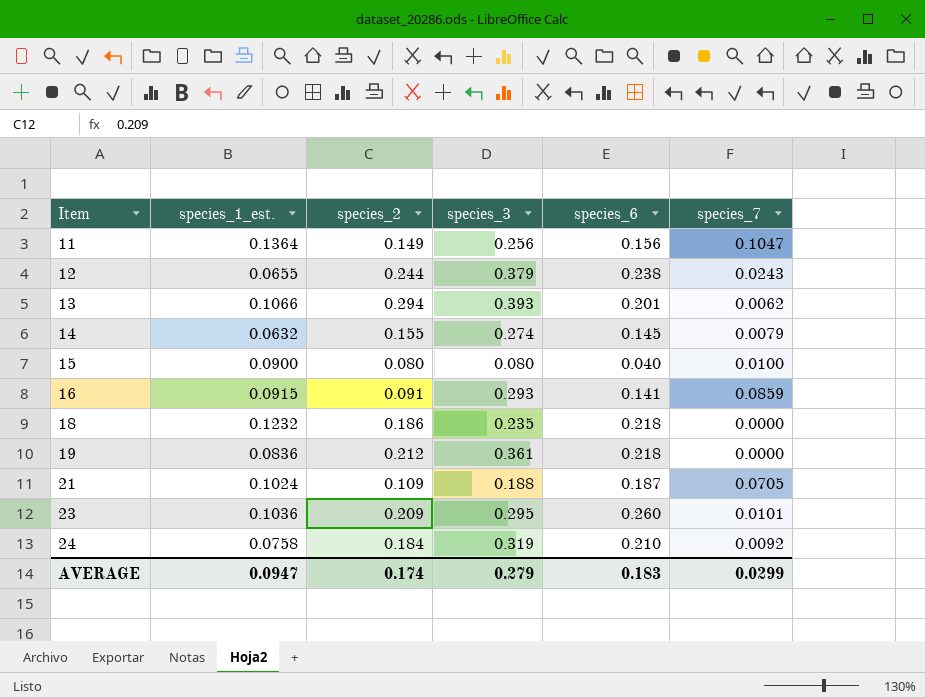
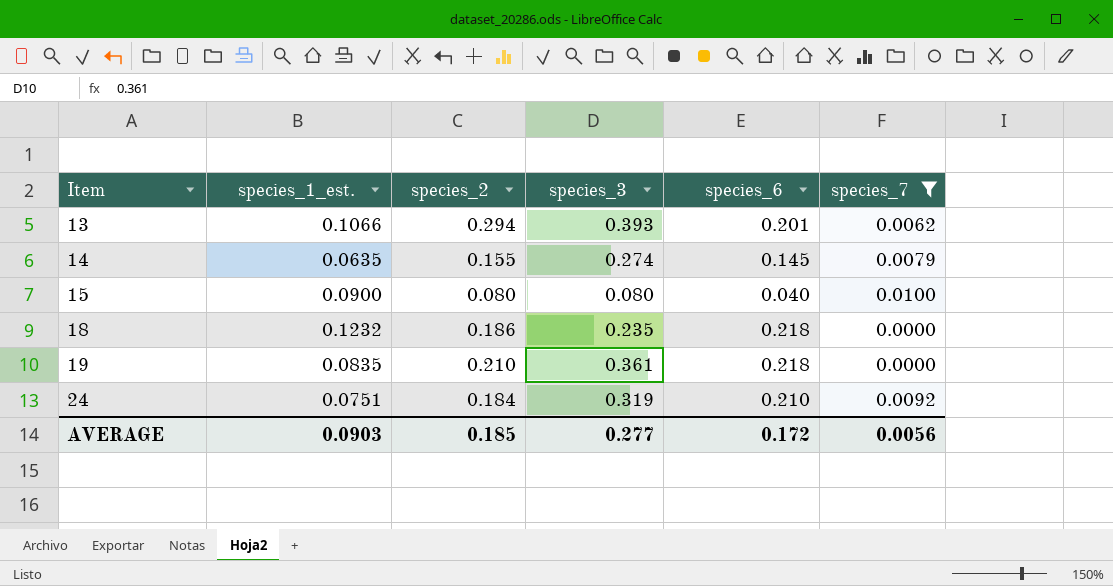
filter: none -> species_7 <= 0.0100
14 | species_1_est.: 0.0632 -> 0.0635
19 | species_1_est.: 0.0836 -> 0.0835
19 | species_2: 0.212 -> 0.210
24 | species_1_est.: 0.0758 -> 0.0751
AVERAGE | species_1_est.: 0.0947 -> 0.0903
AVERAGE | species_2: 0.174 -> 0.185
AVERAGE | species_3: 0.279 -> 0.277
AVERAGE | species_6: 0.183 -> 0.172
AVERAGE | species_7: 0.0299 -> 0.0056

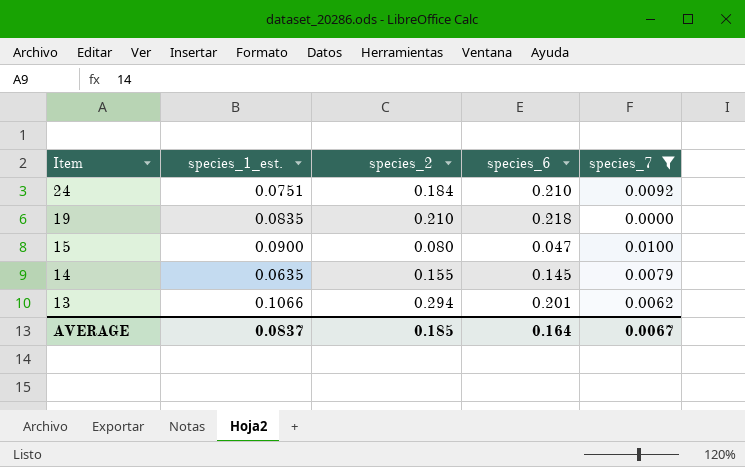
row order: Item ascending -> Item descending
column species_3 | position: 4 -> none
row 18: 0.1232 | 0.186 | 0.235 | 0.218 | 0.0000 -> none
15 | species_6: 0.040 -> 0.047
AVERAGE | species_1_est.: 0.0903 -> 0.0837
AVERAGE | species_6: 0.172 -> 0.164
AVERAGE | species_7: 0.0056 -> 0.0067

